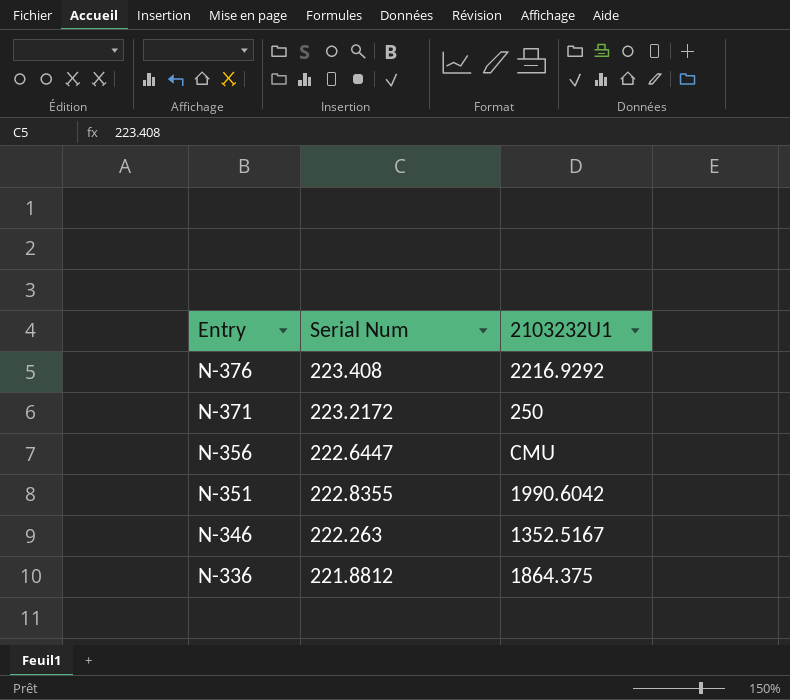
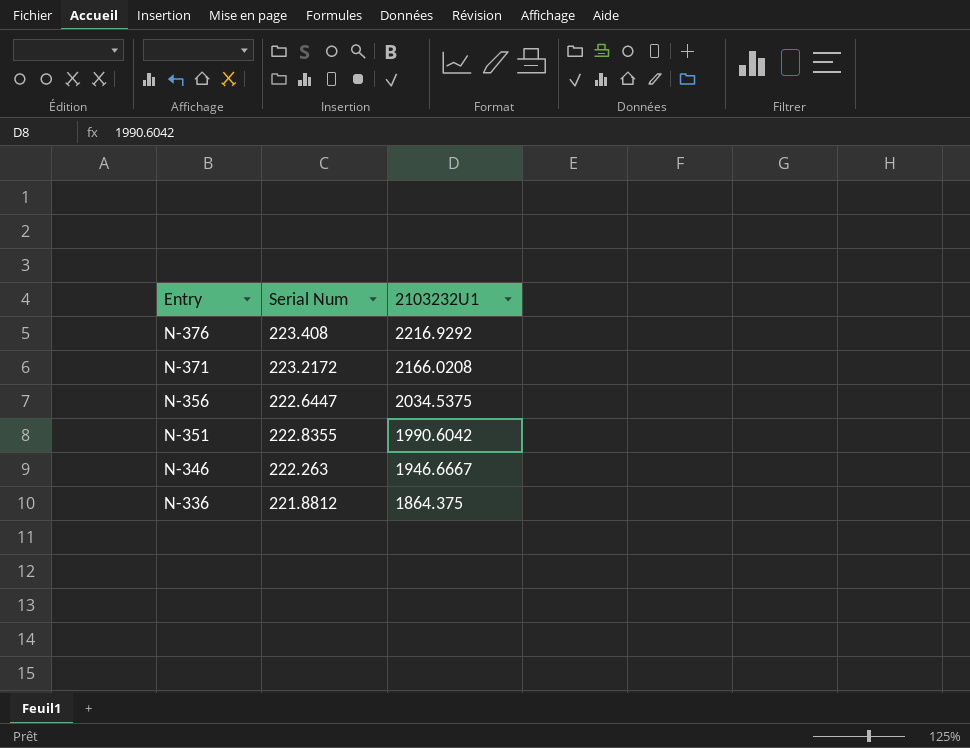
N-371 | 2103232U1: 250 -> 2166.0208
N-356 | 2103232U1: CMU -> 2034.5375
N-346 | 2103232U1: 1352.5167 -> 1946.6667

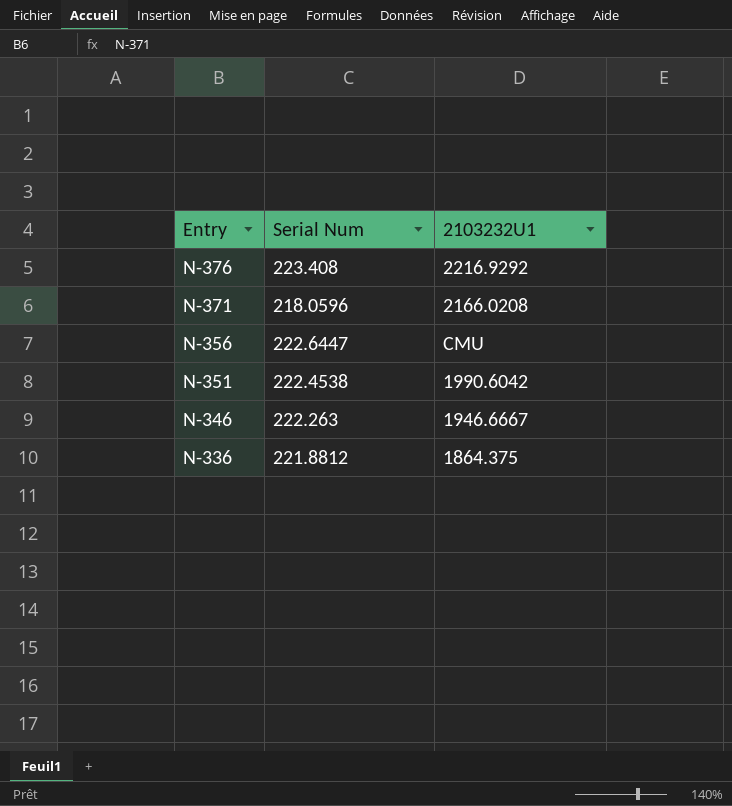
N-371 | Serial Num: 223.2172 -> 218.0596
N-356 | 2103232U1: 2034.5375 -> CMU
N-351 | Serial Num: 222.8355 -> 222.4538

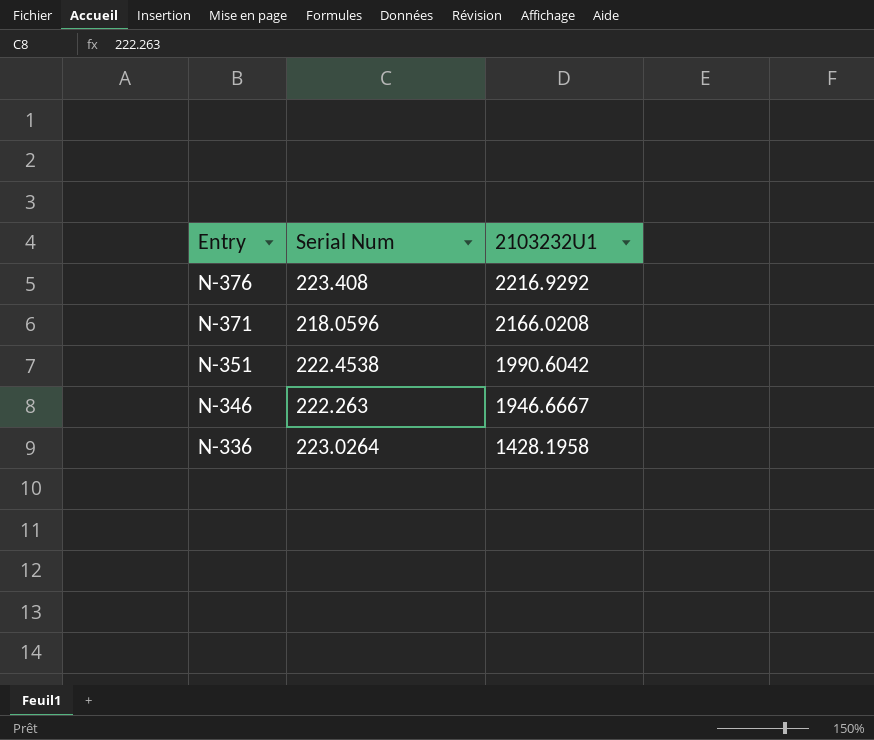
row N-356: 222.6447 | CMU -> none
N-336 | Serial Num: 221.8812 -> 223.0264
N-336 | 2103232U1: 1864.375 -> 1428.1958

